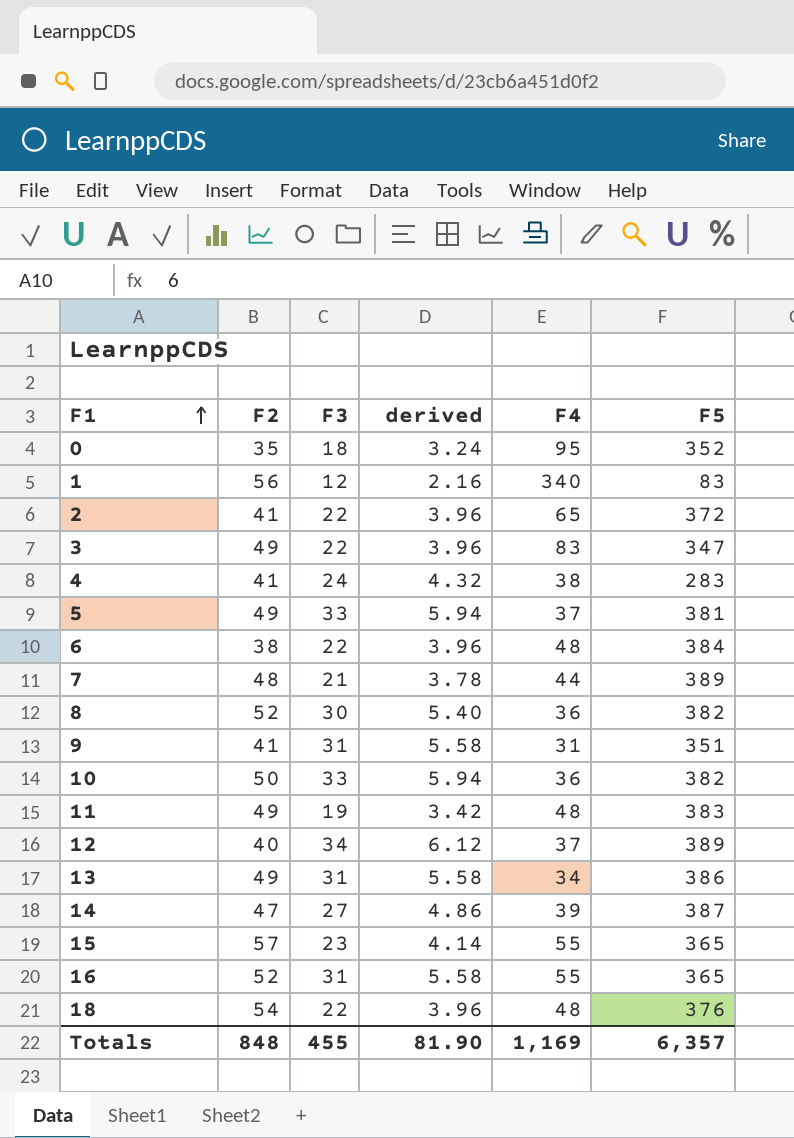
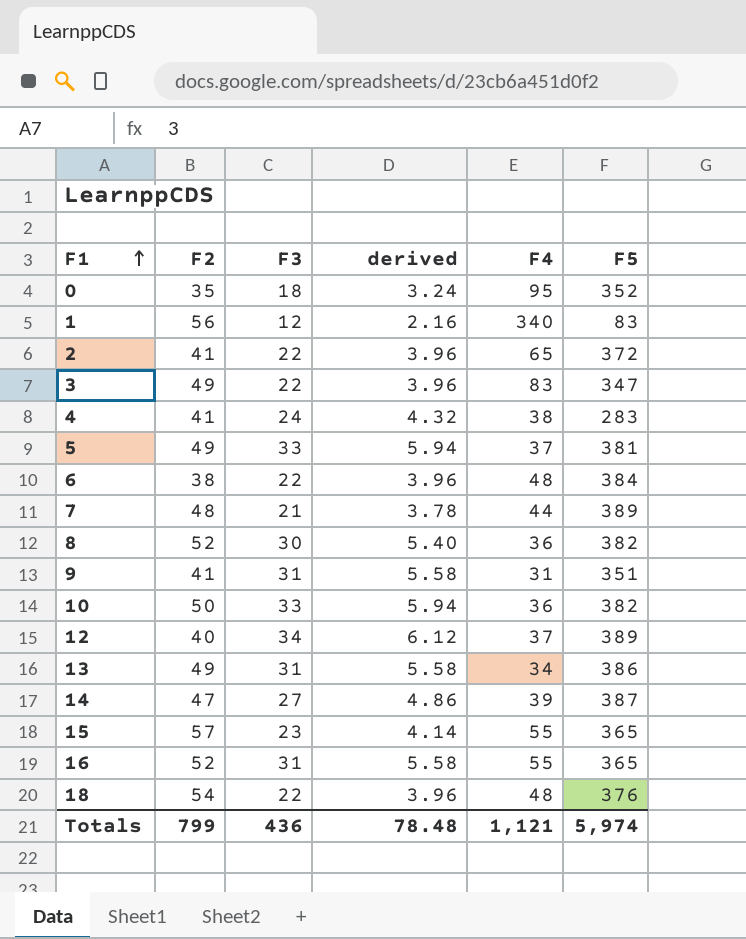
row 11: 49 | 19 | 3.42 | 48 | 383 -> none
Totals | F2: 848 -> 799
Totals | F3: 455 -> 436
Totals | derived: 81.90 -> 78.48
Totals | F4: 1,169 -> 1,121
Totals | F5: 6,357 -> 5,974

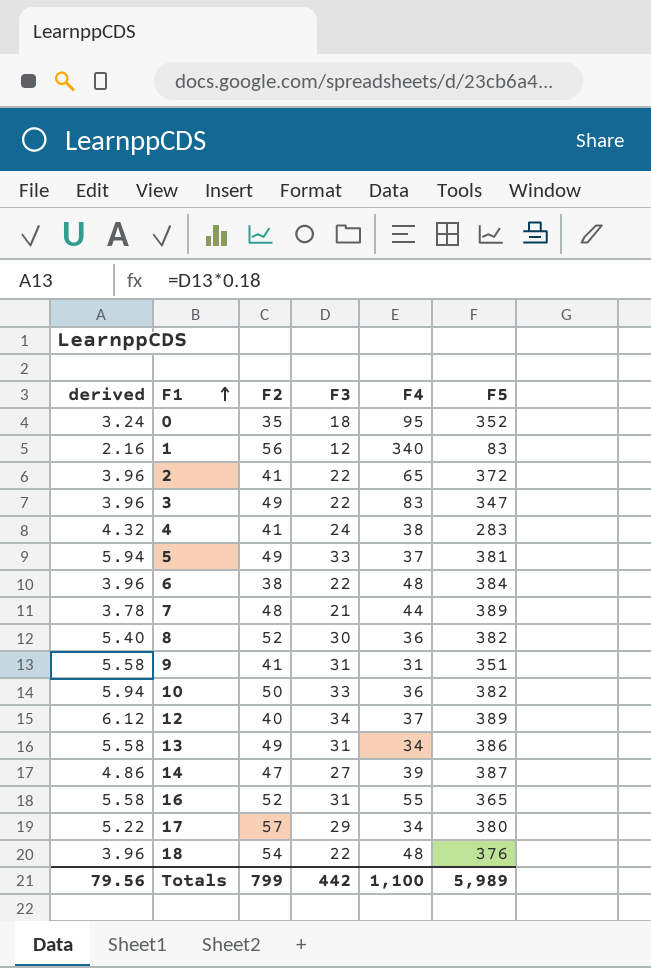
column derived | position: 4 -> 1
row 15: 57 | 23 | 4.14 | 55 | 365 -> none
row 17: none -> 5.22 | 57 | 29 | 34 | 380
Totals | derived: 78.48 -> 79.56
Totals | F3: 436 -> 442
Totals | F4: 1,121 -> 1,100
Totals | F5: 5,974 -> 5,989

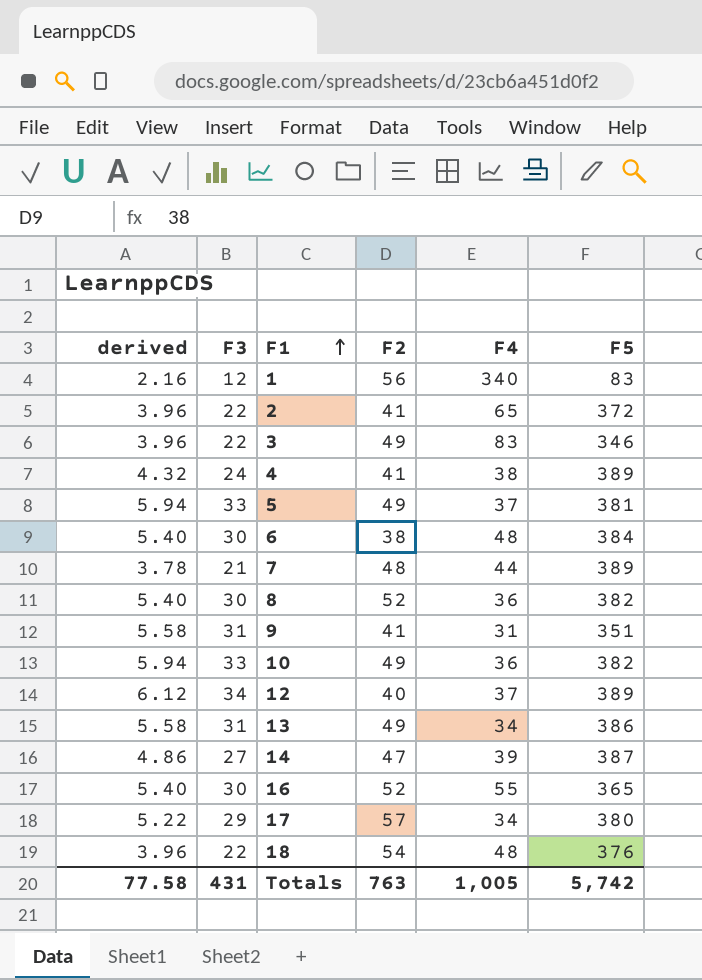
column F3 | position: 4 -> 2
row 0: 3.24 | 35 | 18 | 95 | 352 -> none
3 | F5: 347 -> 346
4 | F5: 283 -> 389
6 | derived: 3.96 -> 5.40
6 | F3: 22 -> 30
10 | F2: 50 -> 49
16 | derived: 5.58 -> 5.40
16 | F3: 31 -> 30
Totals | derived: 79.56 -> 77.58
Totals | F3: 442 -> 431
Totals | F2: 799 -> 763
Totals | F4: 1,100 -> 1,005
Totals | F5: 5,989 -> 5,742

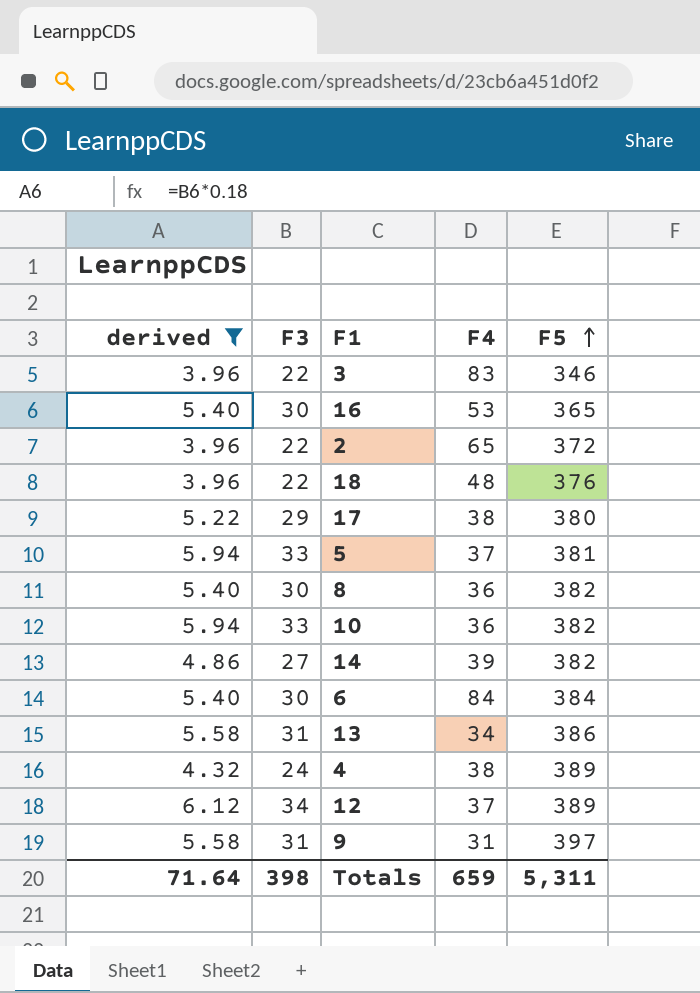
filter: none -> derived >= 3.96
row order: F1 ascending -> F5 ascending
column F2 | position: 4 -> none
16 | F4: 55 -> 53
17 | F4: 34 -> 38
14 | F5: 387 -> 382
6 | F4: 48 -> 84
9 | F5: 351 -> 397
Totals | derived: 77.58 -> 71.64
Totals | F3: 431 -> 398
Totals | F4: 1,005 -> 659
Totals | F5: 5,742 -> 5,311

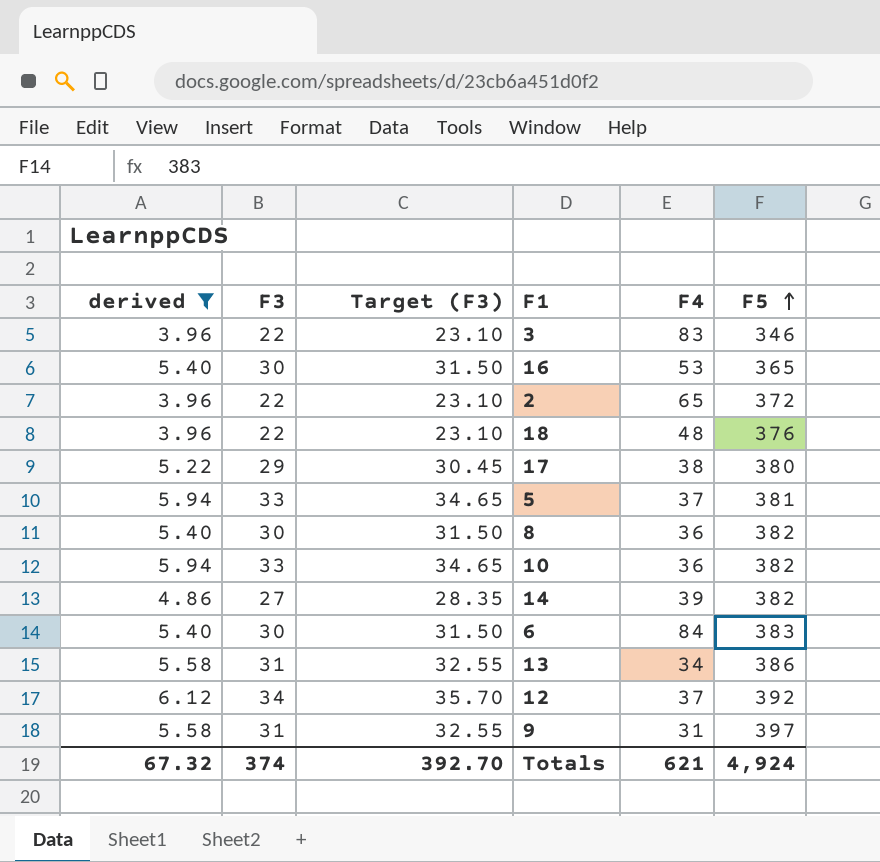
column Target (F3) | formula: none -> [F3] * 1.05
row 4: 4.32 | 24 | 38 | 389 -> none
6 | F5: 384 -> 383
12 | F5: 389 -> 392
Totals | derived: 71.64 -> 67.32
Totals | F3: 398 -> 374
Totals | F4: 659 -> 621
Totals | F5: 5,311 -> 4,924

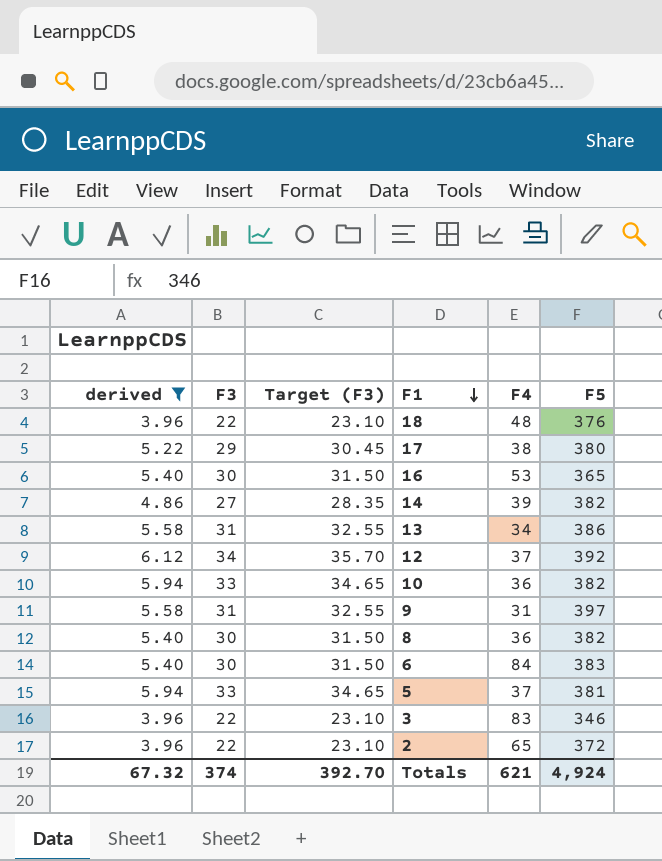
row order: F5 ascending -> F1 descending

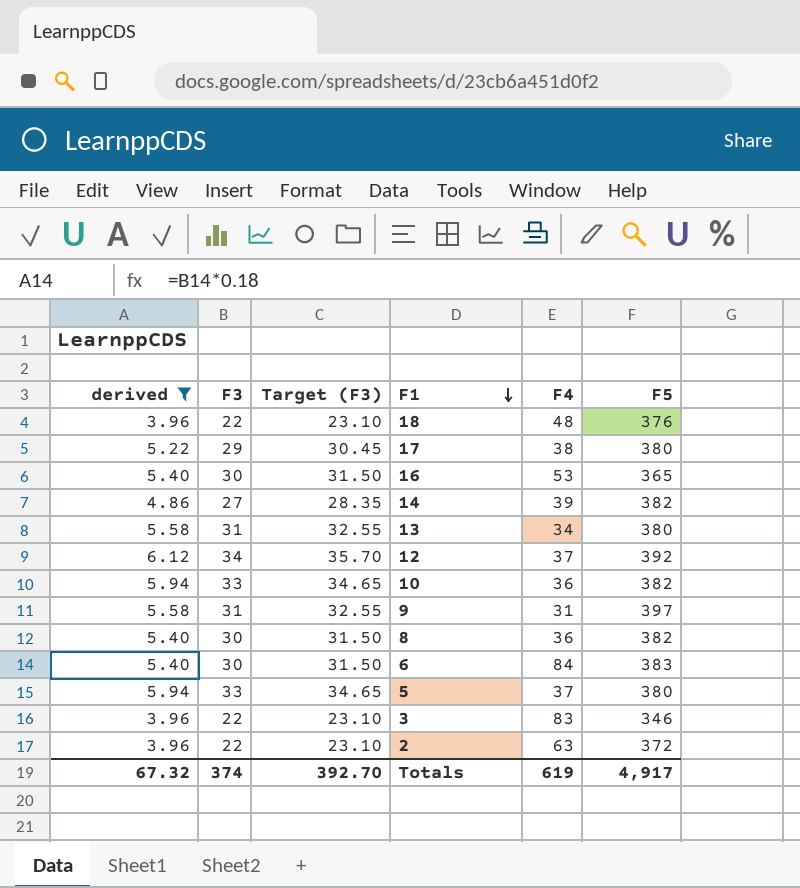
13 | F5: 386 -> 380
5 | F5: 381 -> 380
2 | F4: 65 -> 63
Totals | F4: 621 -> 619
Totals | F5: 4,924 -> 4,917

